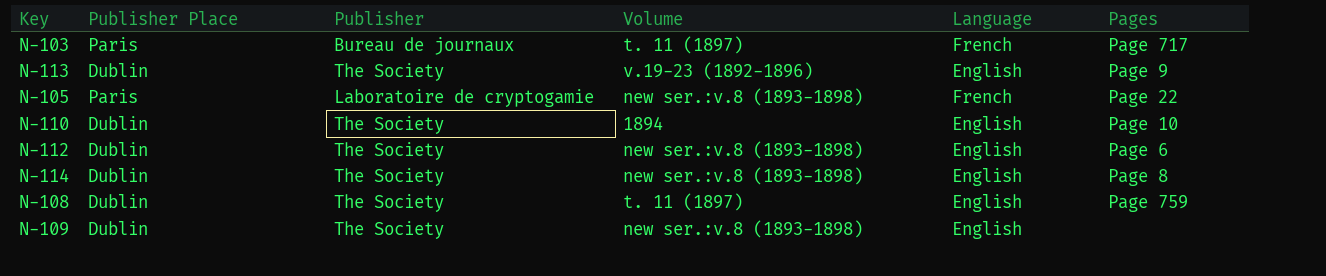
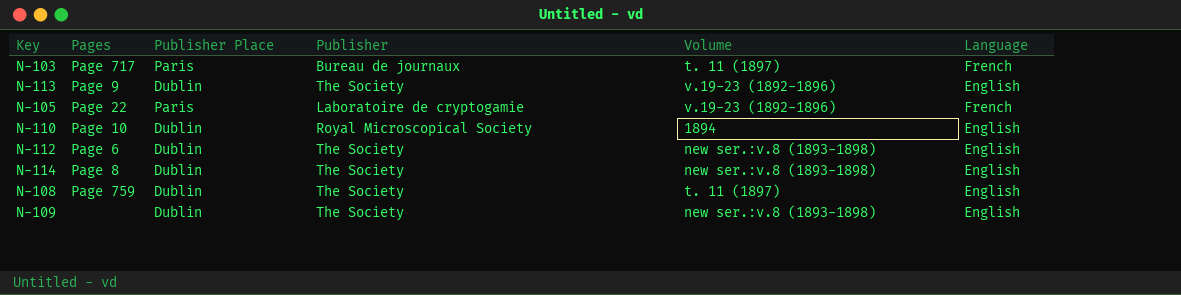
column Pages | position: 6 -> 2
N-105 | Volume: new ser.:v.8 (1893-1898) -> v.19-23 (1892-1896)
N-110 | Publisher: The Society -> Royal Microscopical Society

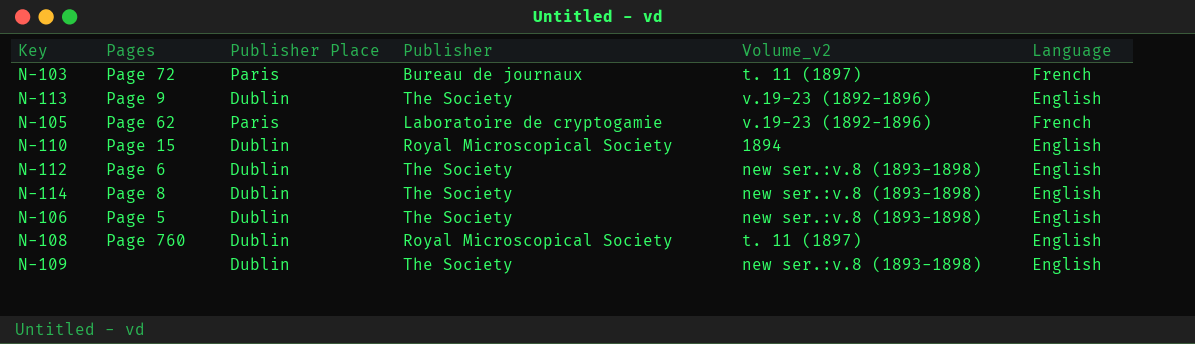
column name: Volume -> Volume_v2
N-103 | Pages: Page 717 -> Page 72
N-105 | Pages: Page 22 -> Page 62
N-110 | Pages: Page 10 -> Page 15
row N-106: none -> Page 5 | Dublin | The Society | new ser.:v.8 (1893-1898) | English
N-108 | Pages: Page 759 -> Page 760
N-108 | Publisher: The Society -> Royal Microscopical Society

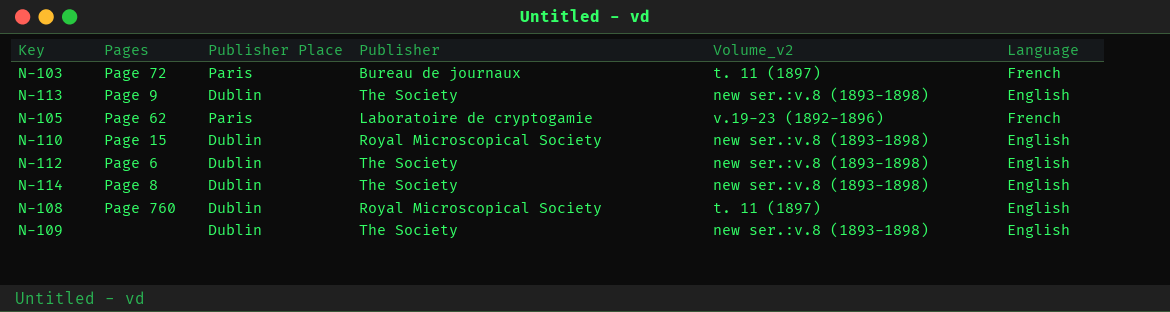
row N-106: Page 5 | Dublin | The Society | new ser.:v.8 (1893-1898) | English -> none
N-113 | Volume_v2: v.19-23 (1892-1896) -> new ser.:v.8 (1893-1898)
N-110 | Volume_v2: 1894 -> new ser.:v.8 (1893-1898)

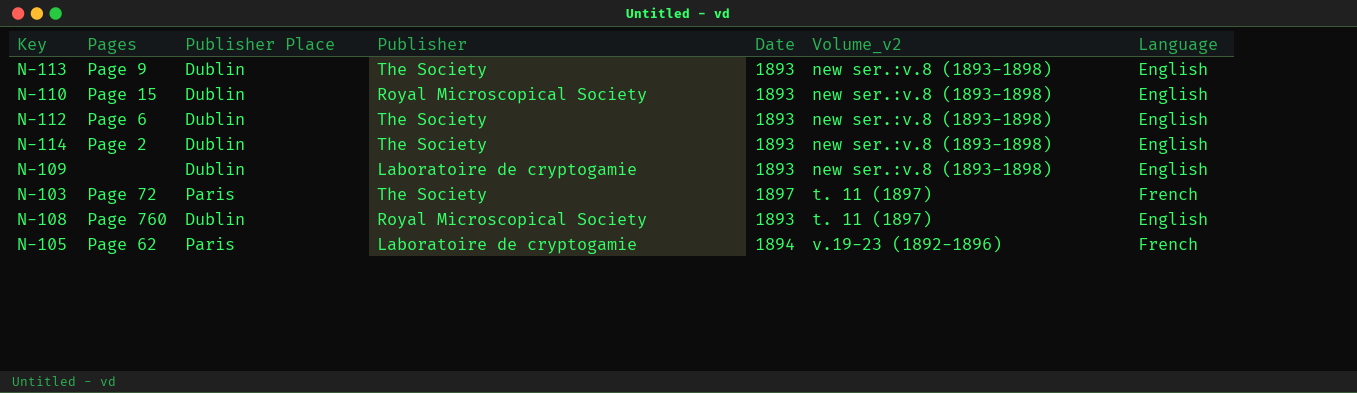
row order: none -> Volume_v2 ascending
column Date | position: none -> 5
N-114 | Pages: Page 8 -> Page 2
N-109 | Publisher: The Society -> Laboratoire de cryptogamie
N-103 | Publisher: Bureau de journaux -> The Society

